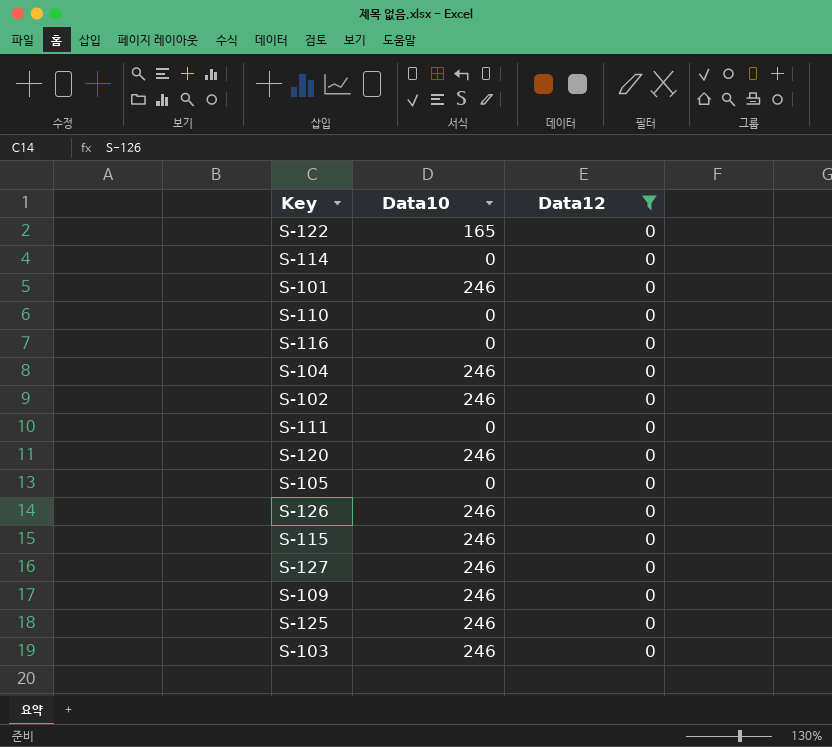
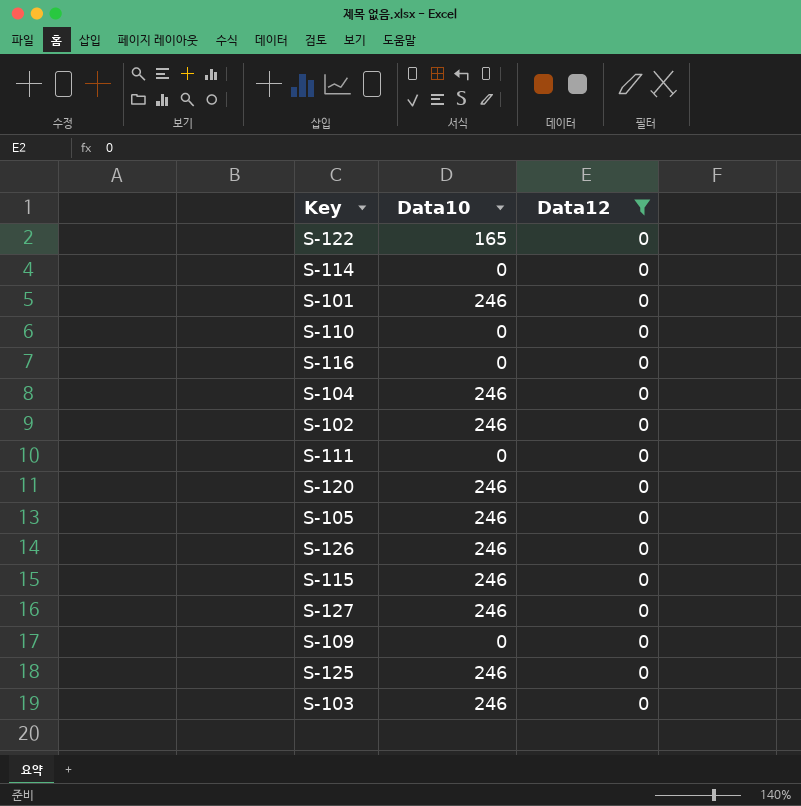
S-105 | Data10: 0 -> 246
S-109 | Data10: 246 -> 0

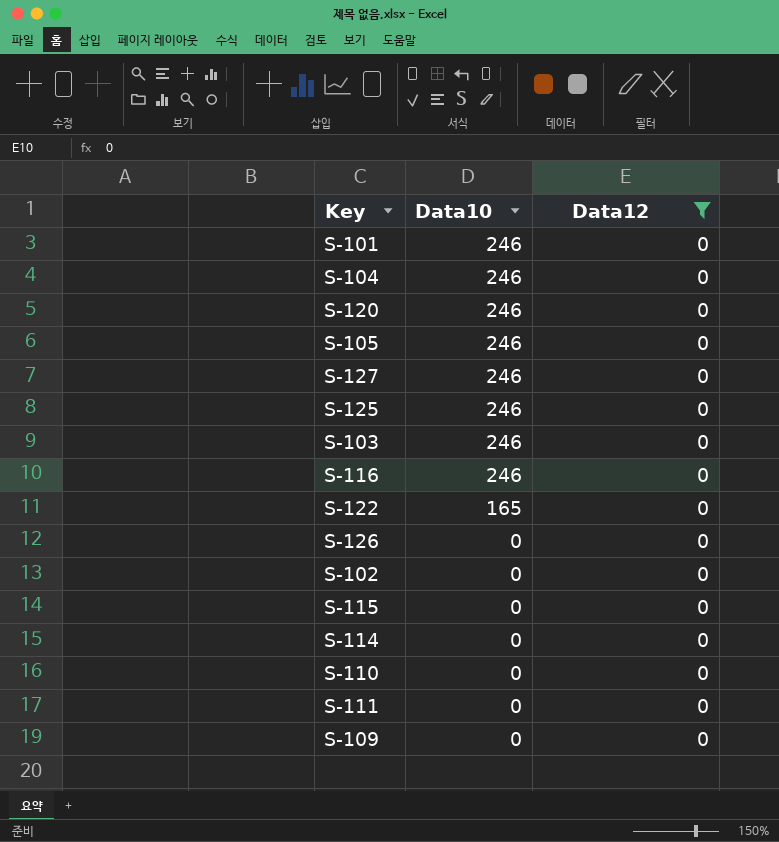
row order: none -> Data10 descending
S-116 | Data10: 0 -> 246
S-126 | Data10: 246 -> 0
S-102 | Data10: 246 -> 0
S-115 | Data10: 246 -> 0

